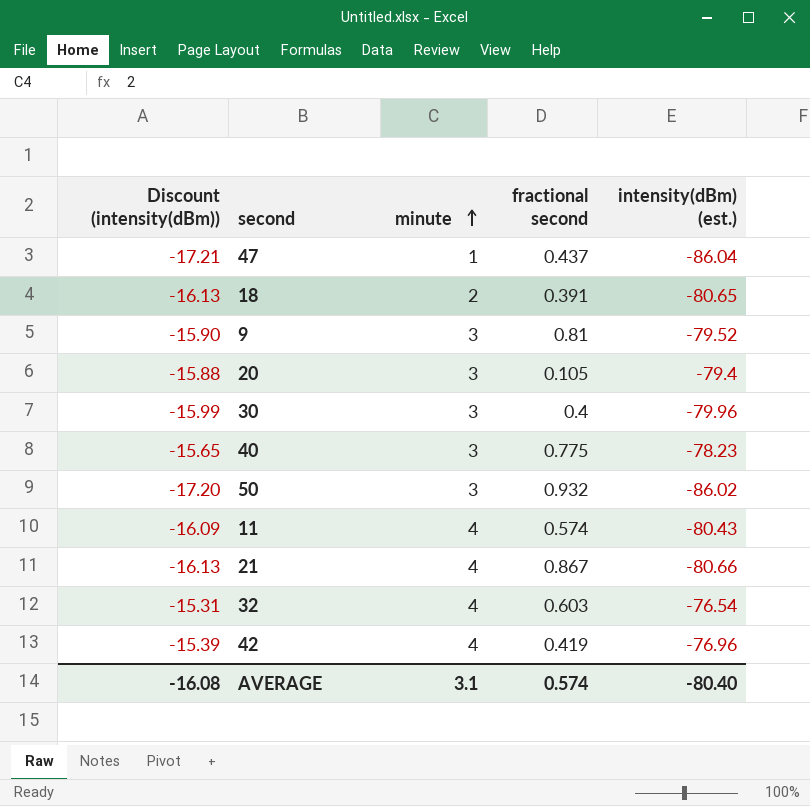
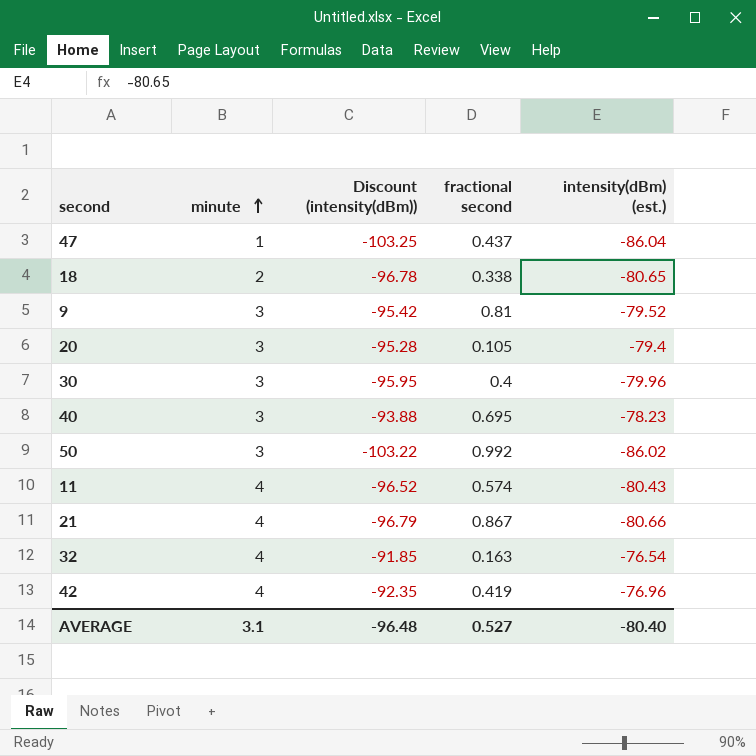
column Discount (intensity(dBm)) | formula: [intensity(dBm) (est.)] * 0.2 -> [intensity(dBm) (est.)] * 1.2
column Discount (intensity(dBm)) | position: 1 -> 3
18 | fractional second: 0.391 -> 0.338
40 | fractional second: 0.775 -> 0.695
50 | fractional second: 0.932 -> 0.992
32 | fractional second: 0.603 -> 0.163
AVERAGE | Discount (intensity(dBm)): -16.08 -> -96.48
AVERAGE | fractional second: 0.574 -> 0.527

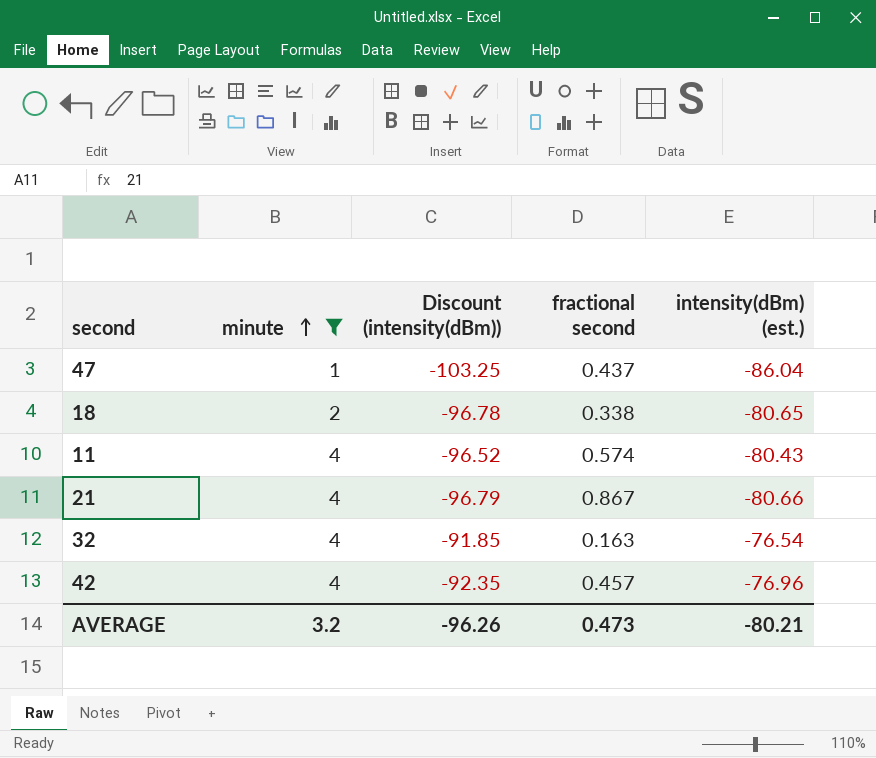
filter: none -> minute != 3
42 | fractional second: 0.419 -> 0.457
AVERAGE | minute: 3.1 -> 3.2
AVERAGE | Discount (intensity(dBm)): -96.48 -> -96.26
AVERAGE | fractional second: 0.527 -> 0.473
AVERAGE | intensity(dBm) (est.): -80.40 -> -80.21

